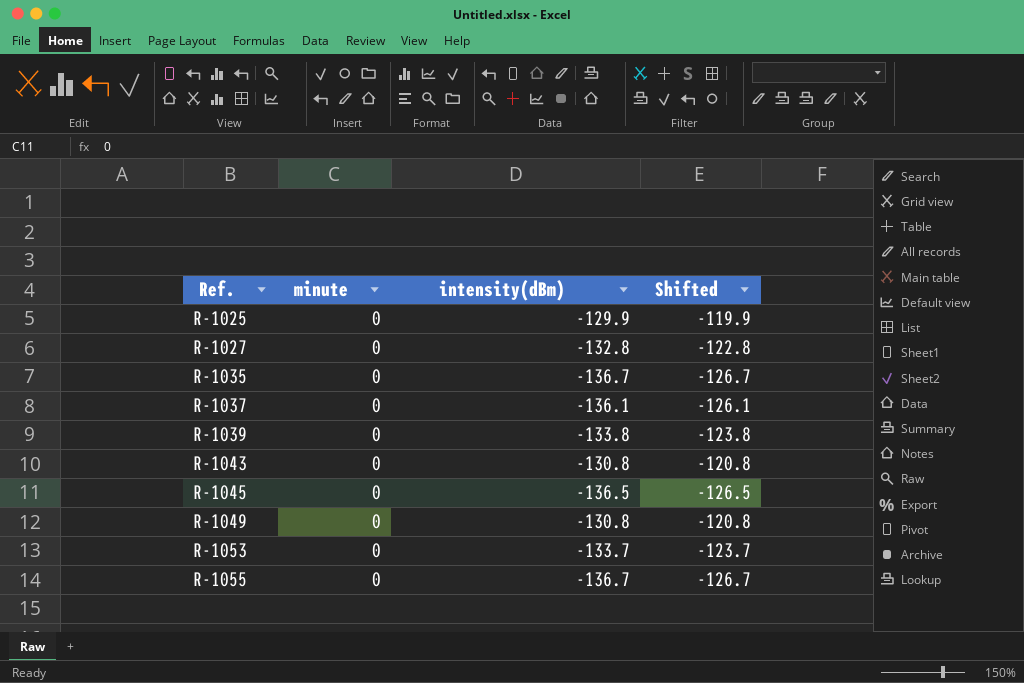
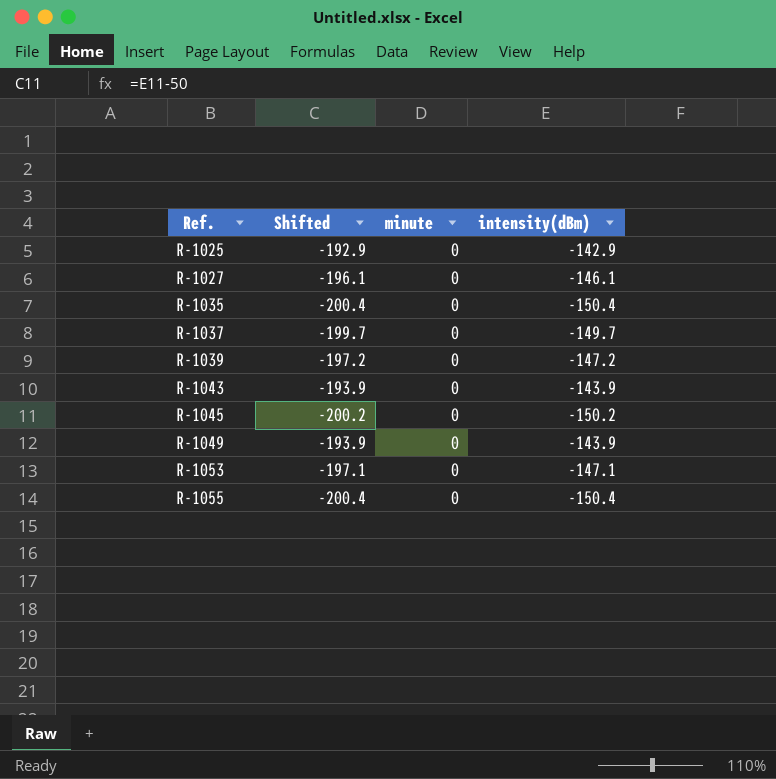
column Shifted | formula: [intensity(dBm)] + 10 -> [intensity(dBm)] - 50
column Shifted | position: 4 -> 2
R-1025 | intensity(dBm): -129.9 -> -142.9
R-1027 | intensity(dBm): -132.8 -> -146.1
R-1035 | intensity(dBm): -136.7 -> -150.4
R-1037 | intensity(dBm): -136.1 -> -149.7
R-1039 | intensity(dBm): -133.8 -> -147.2
R-1043 | intensity(dBm): -130.8 -> -143.9
R-1045 | intensity(dBm): -136.5 -> -150.2
R-1049 | intensity(dBm): -130.8 -> -143.9
R-1053 | intensity(dBm): -133.7 -> -147.1
R-1055 | intensity(dBm): -136.7 -> -150.4

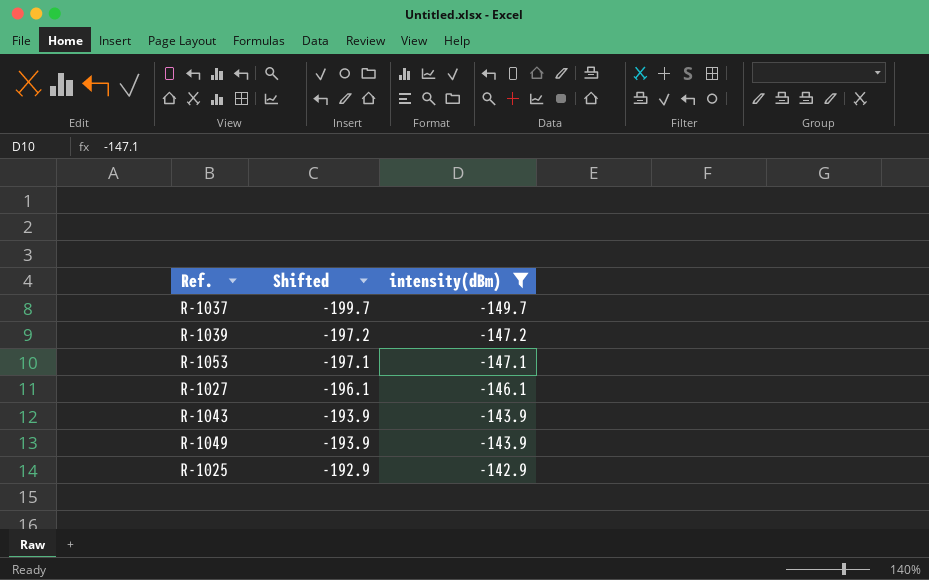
filter: none -> intensity(dBm) >= -149.7
row order: Ref. ascending -> Shifted ascending
column minute | position: 3 -> none

